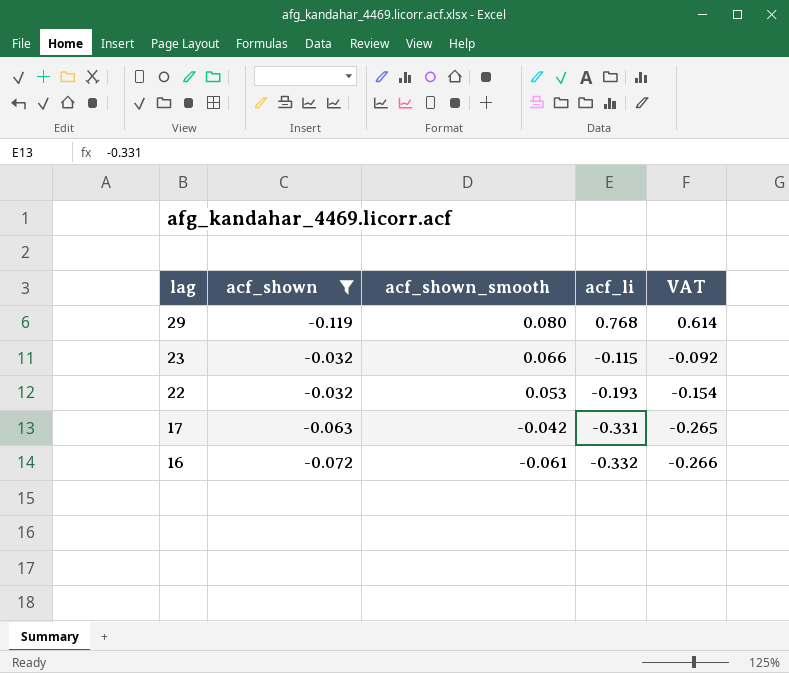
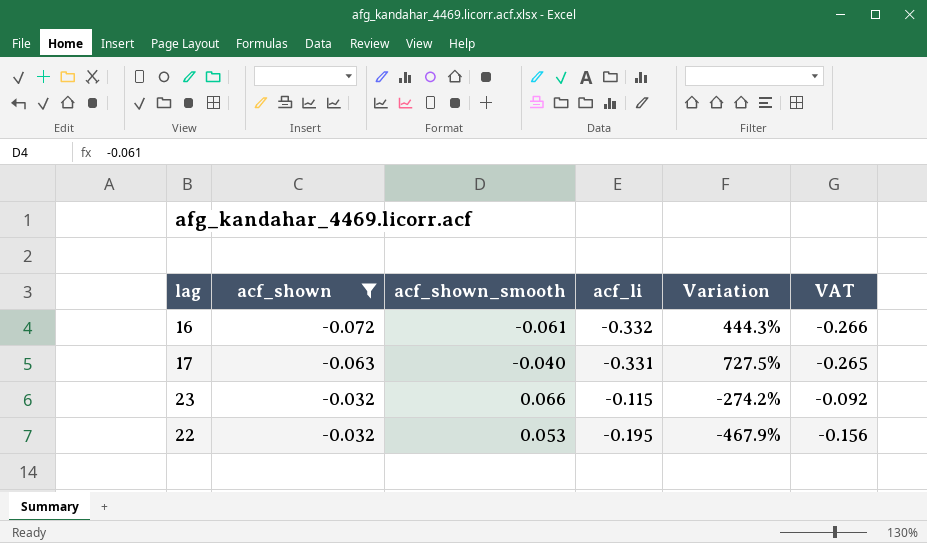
row order: lag descending -> acf_shown ascending
column Variation | formula: none -> ([acf_li] - [acf_shown_smooth]) / [acf_shown_smooth]
row 29: -0.119 | 0.080 | 0.768 | 0.614 -> none
17 | acf_shown_smooth: -0.042 -> -0.040
22 | acf_li: -0.193 -> -0.195
22 | VAT: -0.154 -> -0.156

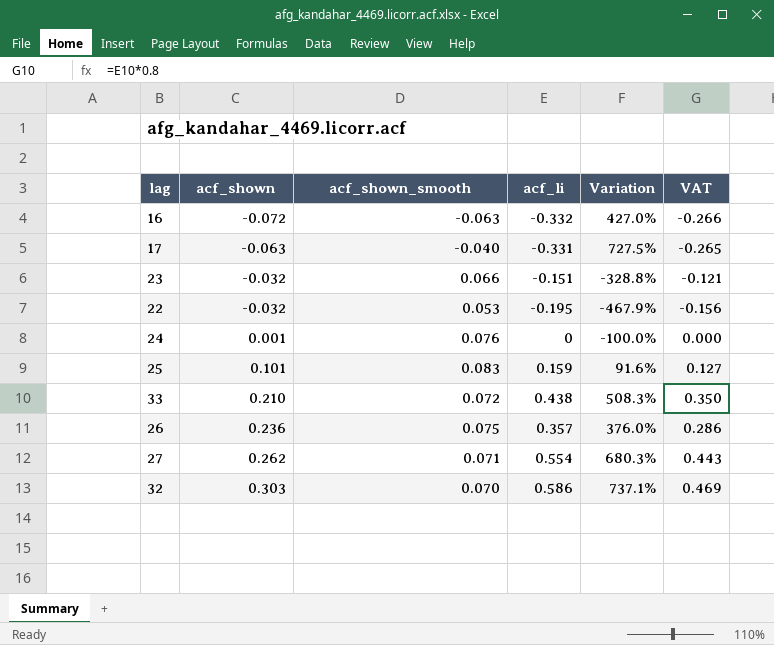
filter: acf_shown <= -0.032 -> none
16 | acf_shown_smooth: -0.061 -> -0.063
16 | Variation: 444.3% -> 427.0%
23 | acf_li: -0.115 -> -0.151
23 | Variation: -274.2% -> -328.8%
23 | VAT: -0.092 -> -0.121

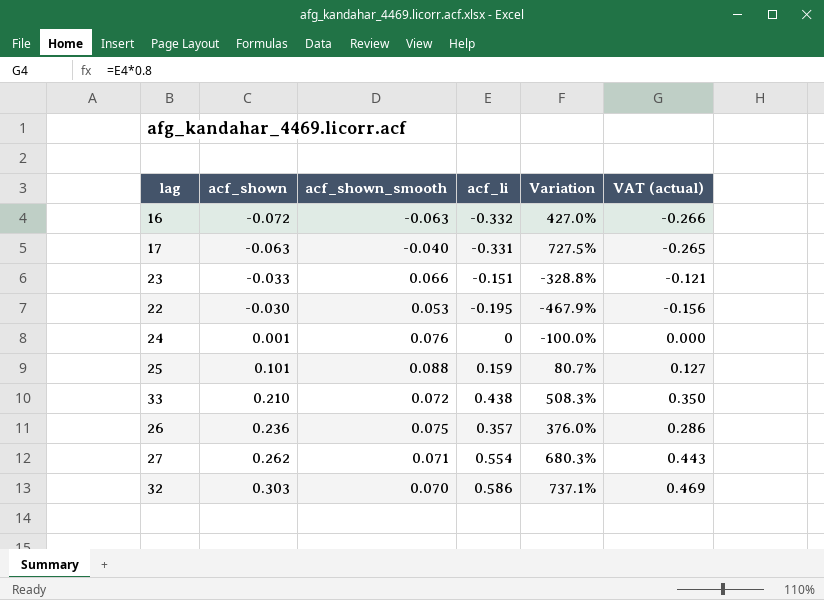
column name: VAT -> VAT (actual)
23 | acf_shown: -0.032 -> -0.033
22 | acf_shown: -0.032 -> -0.030
25 | acf_shown_smooth: 0.083 -> 0.088
25 | Variation: 91.6% -> 80.7%

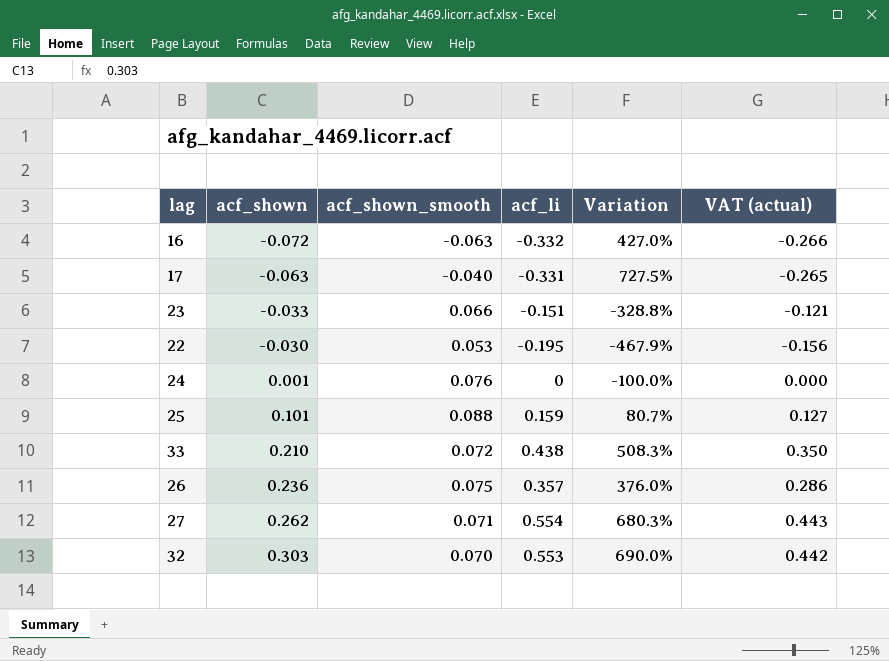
32 | acf_li: 0.586 -> 0.553
32 | Variation: 737.1% -> 690.0%
32 | VAT (actual): 0.469 -> 0.442

